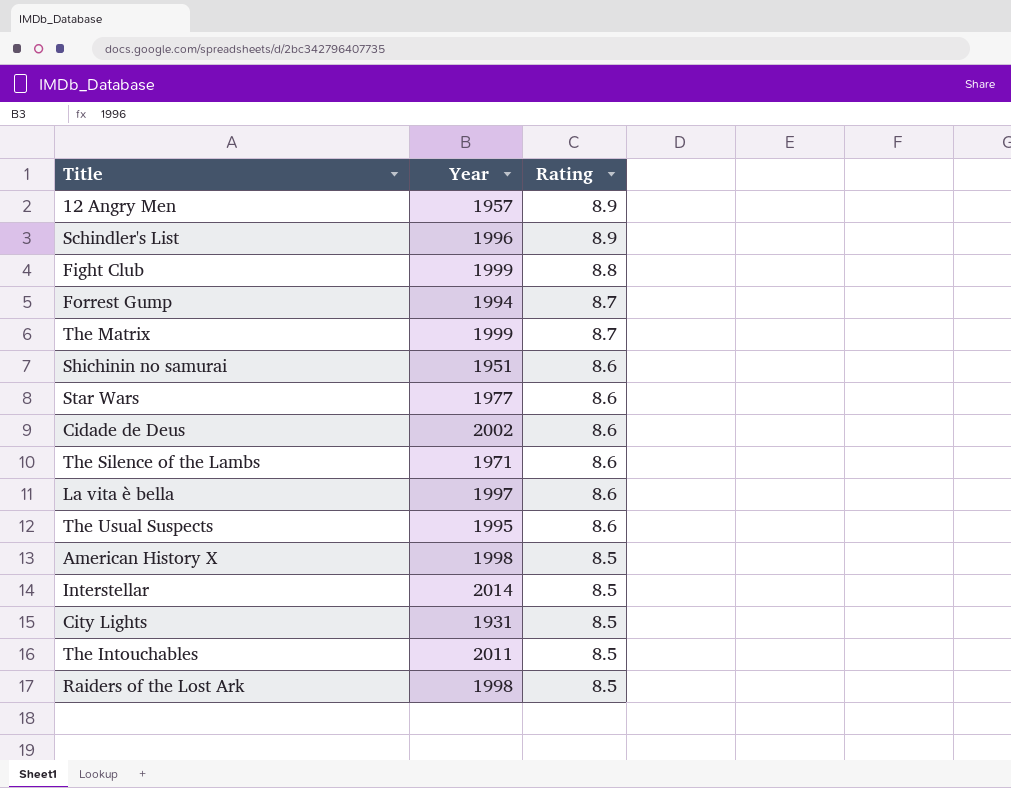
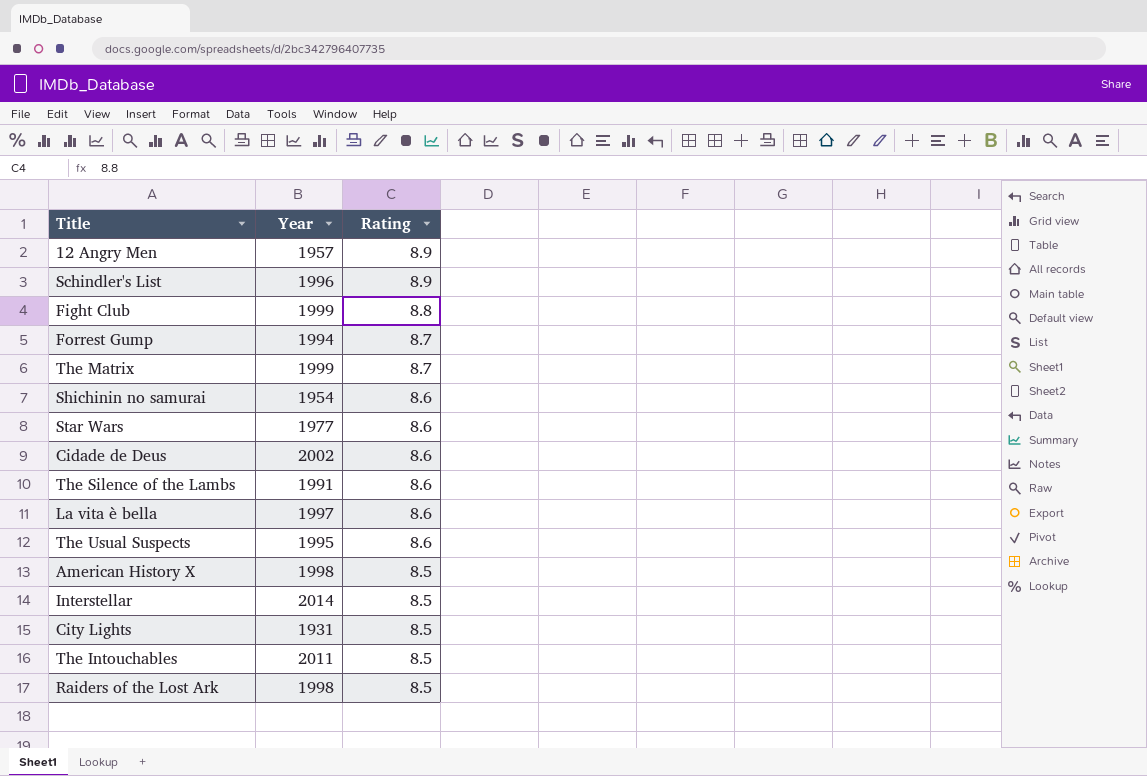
Shichinin no samurai | Year: 1951 -> 1954
The Silence of the Lambs | Year: 1971 -> 1991

